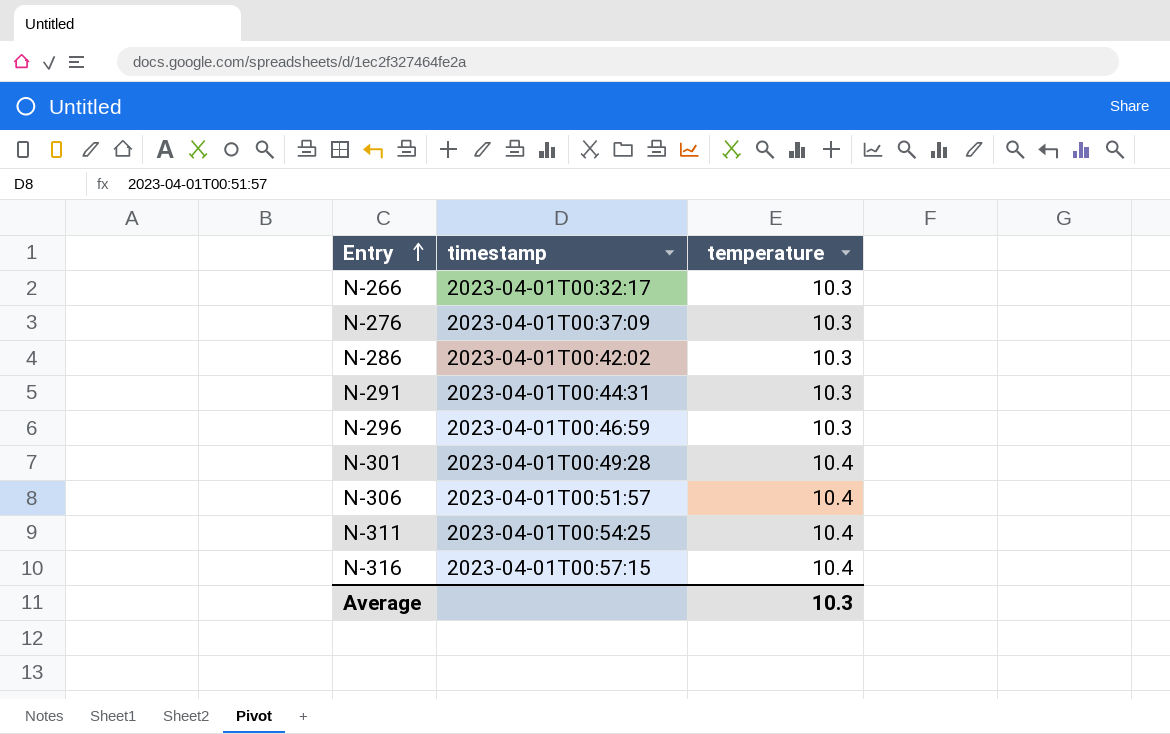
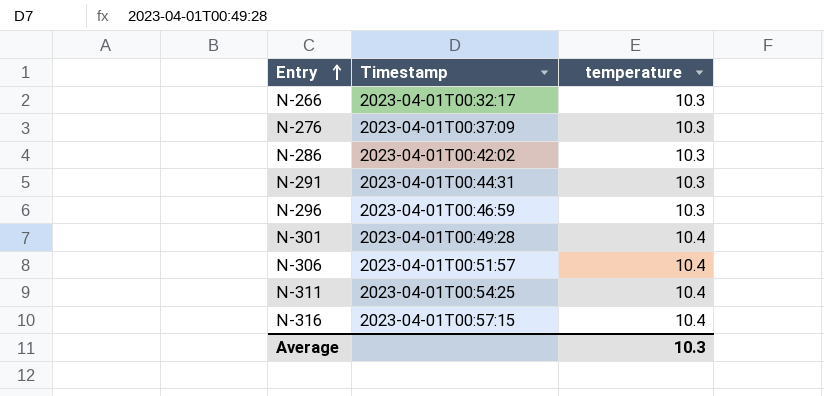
column name: timestamp -> Timestamp

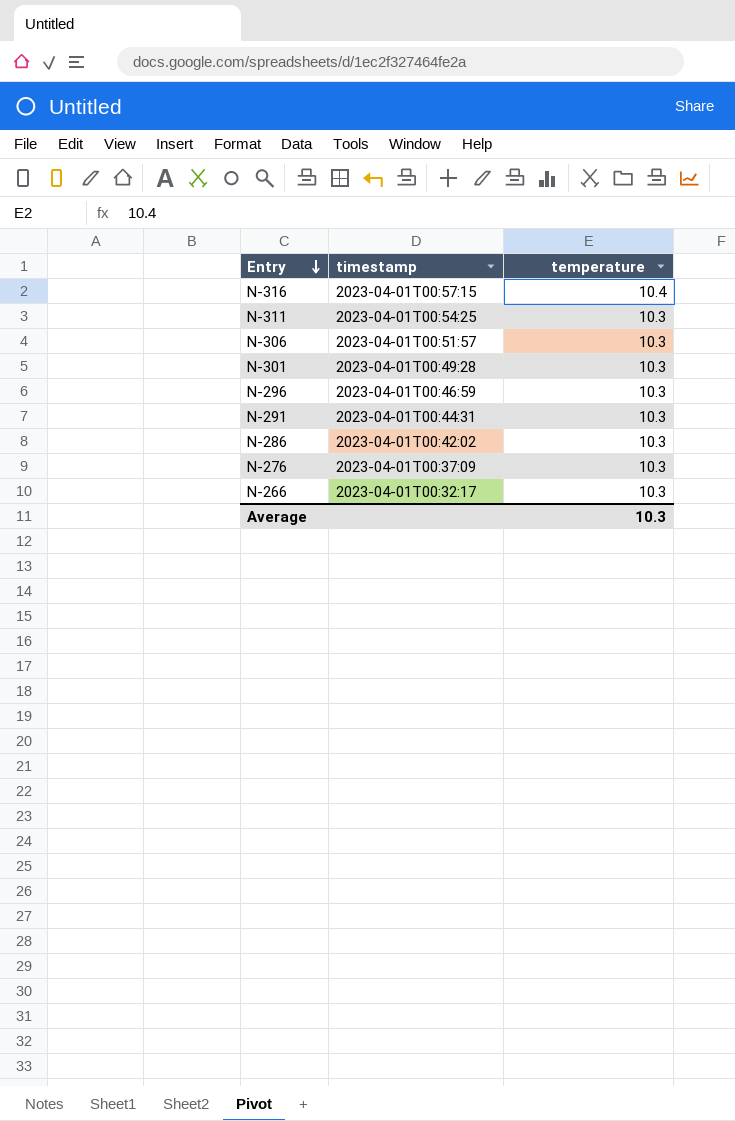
row order: Entry ascending -> Entry descending
column name: Timestamp -> timestamp
N-311 | temperature: 10.4 -> 10.3
N-306 | temperature: 10.4 -> 10.3
N-301 | temperature: 10.4 -> 10.3

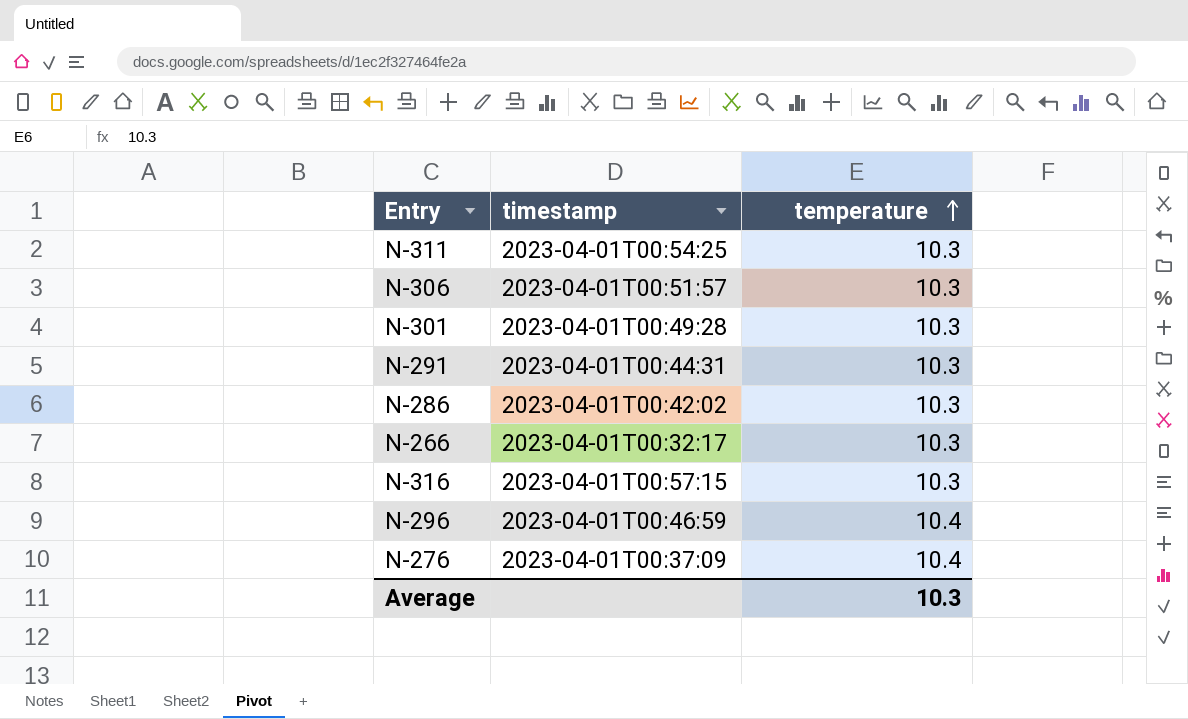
row order: Entry descending -> temperature ascending
N-316 | temperature: 10.4 -> 10.3
N-296 | temperature: 10.3 -> 10.4
N-276 | temperature: 10.3 -> 10.4

